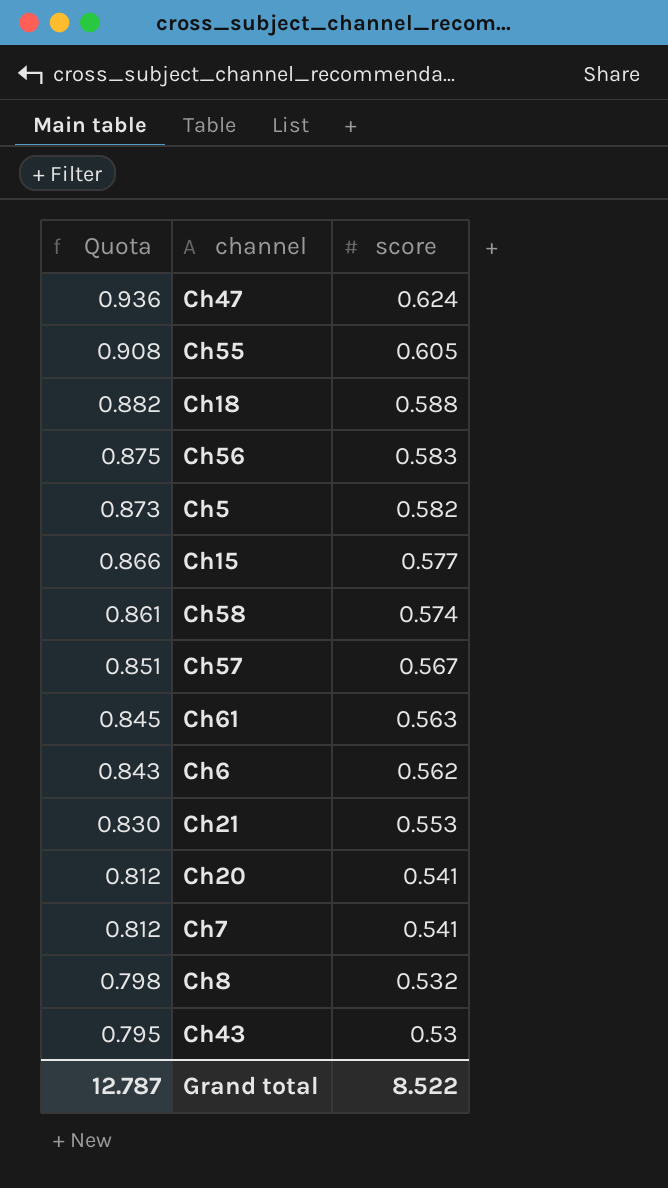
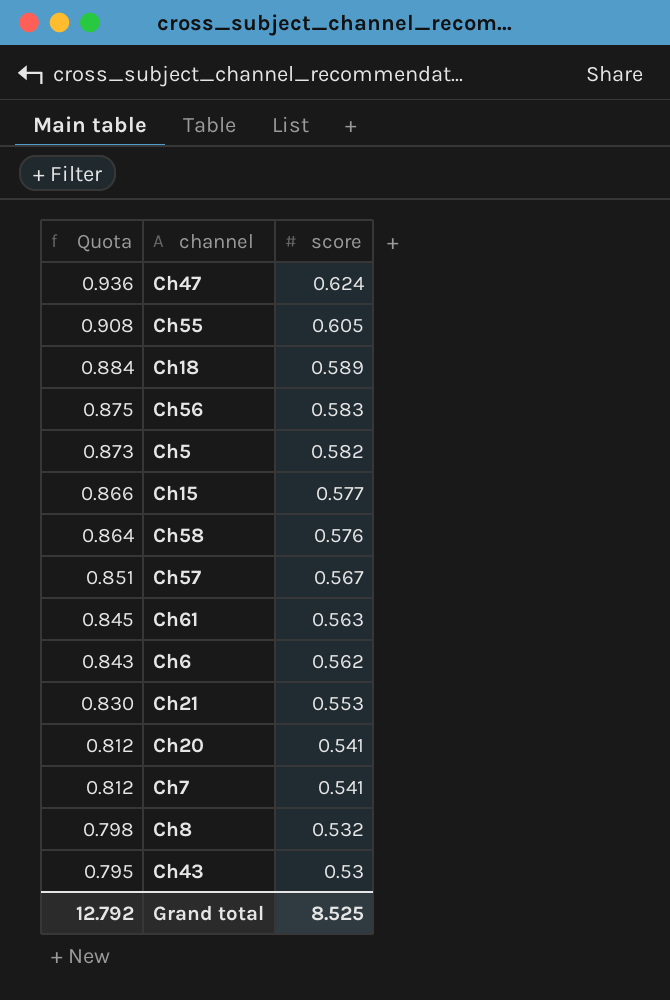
Ch18 | Quota: 0.882 -> 0.884
Ch18 | score: 0.588 -> 0.589
Ch58 | Quota: 0.861 -> 0.864
Ch58 | score: 0.574 -> 0.576
Grand total | Quota: 12.787 -> 12.792
Grand total | score: 8.522 -> 8.525

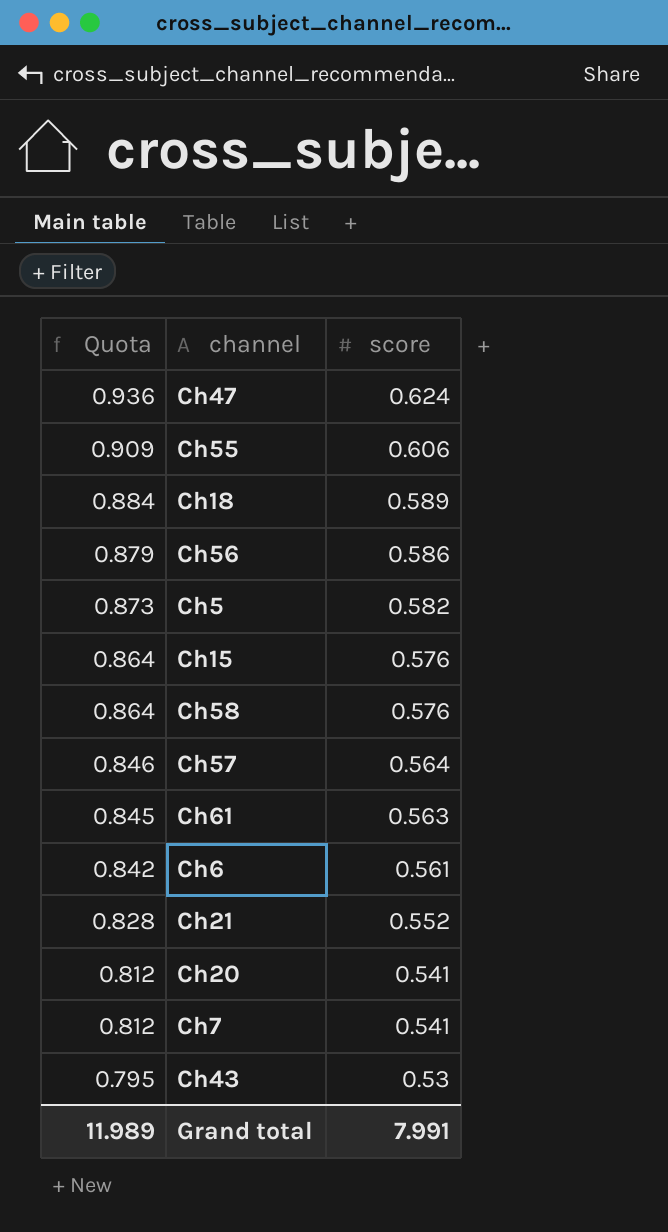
row Ch8: 0.798 | 0.532 -> none
Ch55 | Quota: 0.908 -> 0.909
Ch55 | score: 0.605 -> 0.606
Ch56 | Quota: 0.875 -> 0.879
Ch56 | score: 0.583 -> 0.586
Ch15 | Quota: 0.866 -> 0.864
Ch15 | score: 0.577 -> 0.576
Ch57 | Quota: 0.851 -> 0.846
Ch57 | score: 0.567 -> 0.564
Ch6 | Quota: 0.843 -> 0.842
Ch6 | score: 0.562 -> 0.561
Ch21 | Quota: 0.830 -> 0.828
Ch21 | score: 0.553 -> 0.552
Grand total | Quota: 12.792 -> 11.989
Grand total | score: 8.525 -> 7.991

